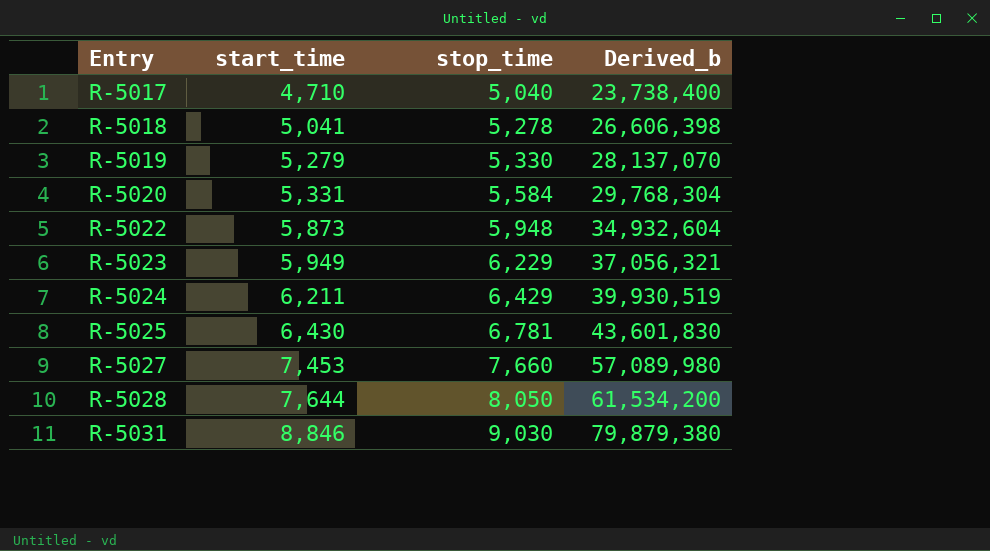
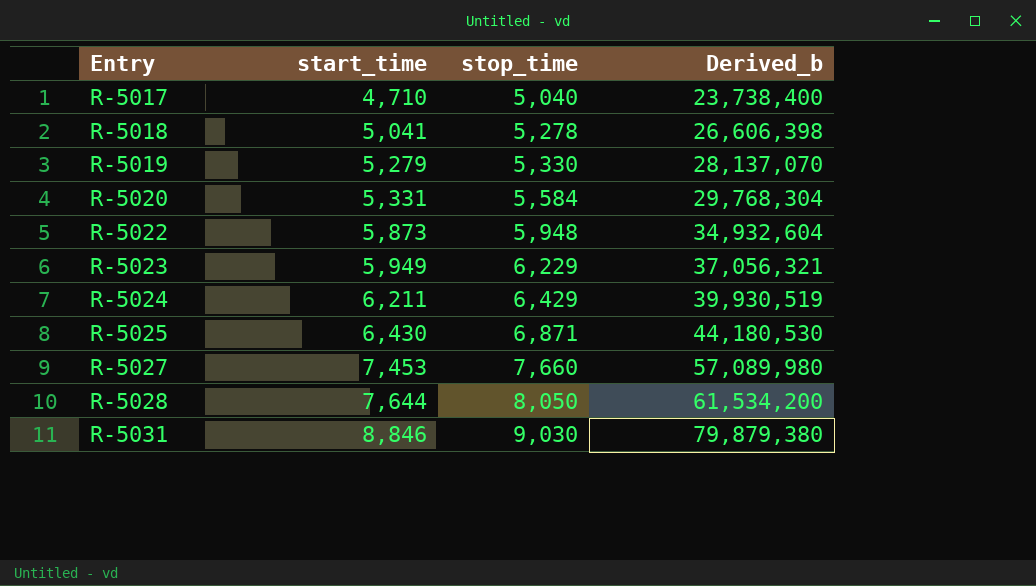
R-5025 | stop_time: 6,781 -> 6,871
R-5025 | Derived_b: 43,601,830 -> 44,180,530

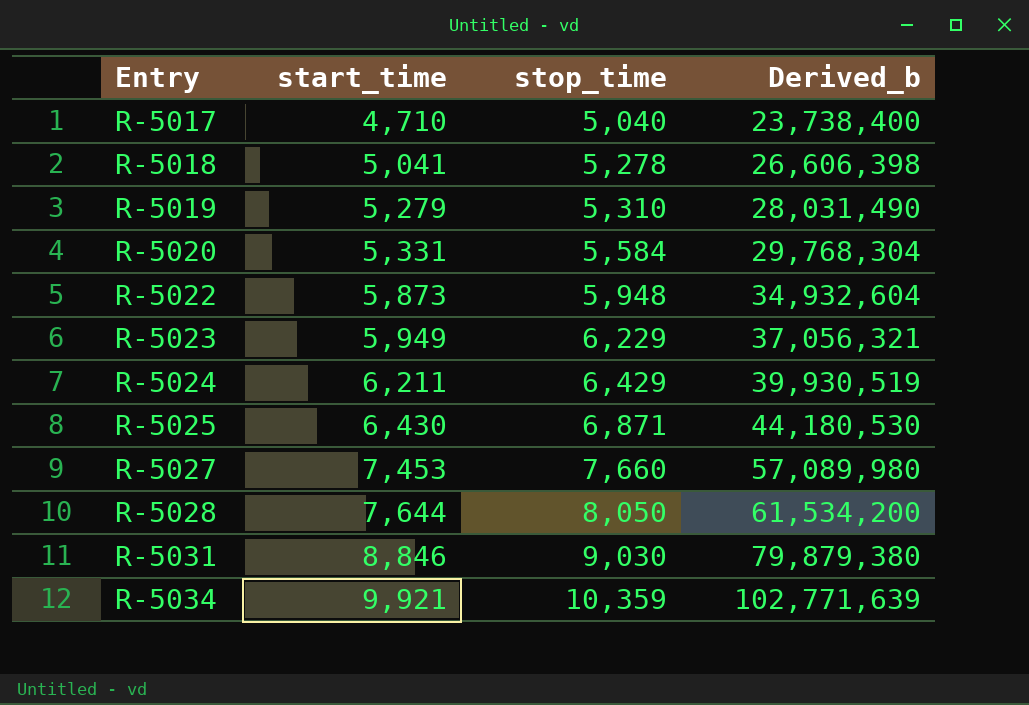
R-5019 | stop_time: 5,330 -> 5,310
R-5019 | Derived_b: 28,137,070 -> 28,031,490
row R-5034: none -> 9,921 | 10,359 | 102,771,639

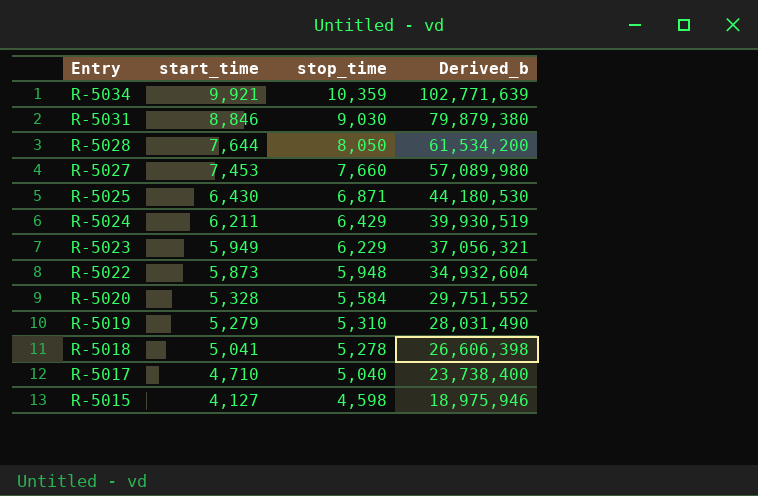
row order: Entry ascending -> Entry descending
R-5020 | start_time: 5,331 -> 5,328
R-5020 | Derived_b: 29,768,304 -> 29,751,552
row R-5015: none -> 4,127 | 4,598 | 18,975,946

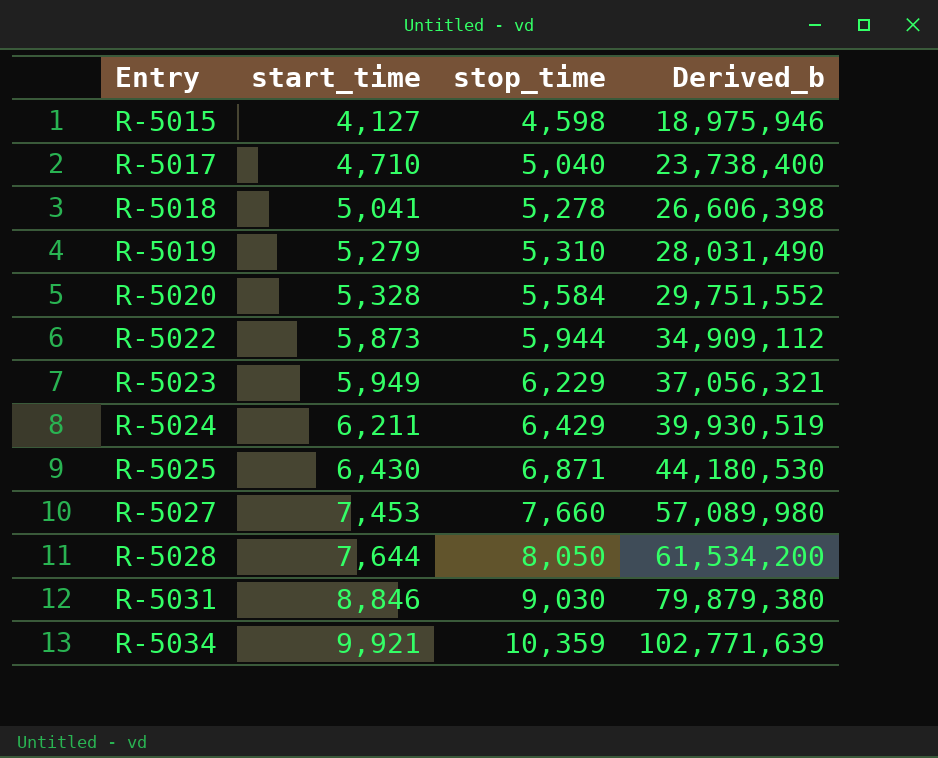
row order: Entry descending -> Entry ascending
R-5022 | stop_time: 5,948 -> 5,944
R-5022 | Derived_b: 34,932,604 -> 34,909,112

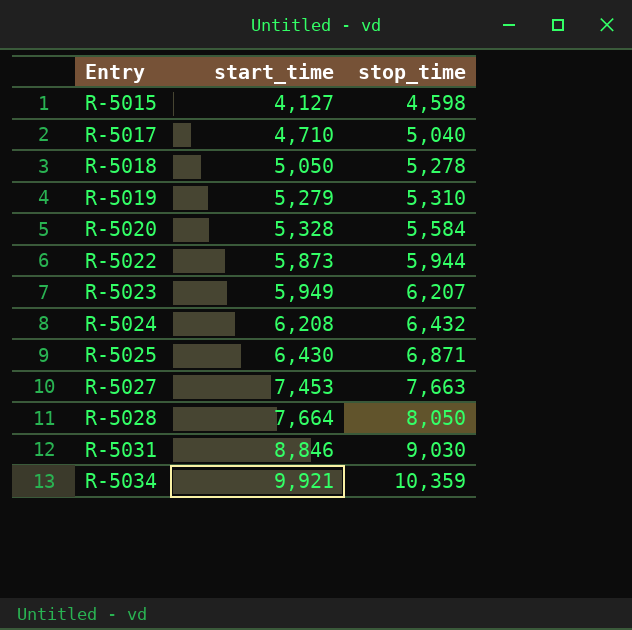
column Derived_b | formula: [start_time] * [stop_time] -> none
R-5018 | start_time: 5,041 -> 5,050
R-5023 | stop_time: 6,229 -> 6,207
R-5024 | start_time: 6,211 -> 6,208
R-5024 | stop_time: 6,429 -> 6,432
R-5027 | stop_time: 7,660 -> 7,663
R-5028 | start_time: 7,644 -> 7,664

